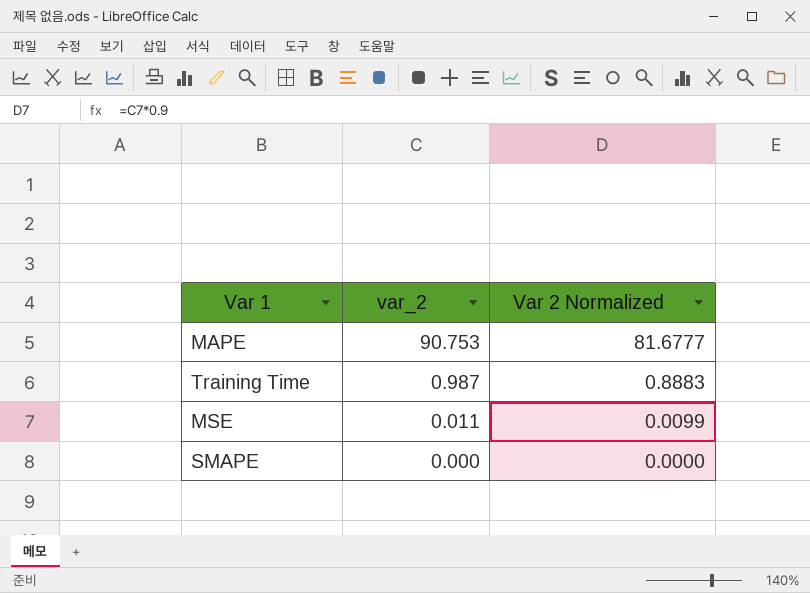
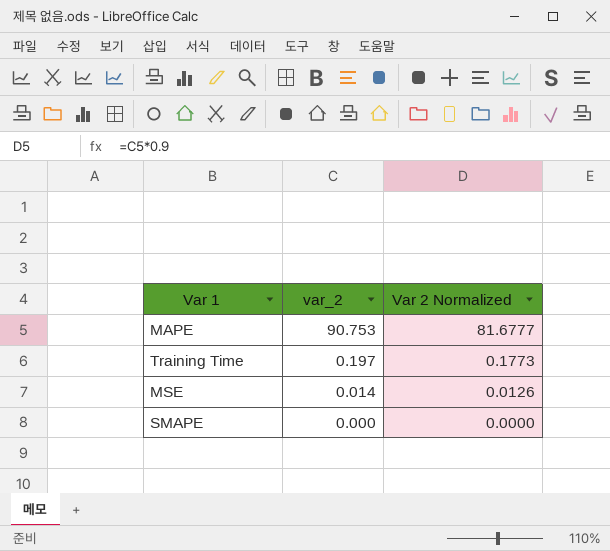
Training Time | var_2: 0.987 -> 0.197
Training Time | Var 2 Normalized: 0.8883 -> 0.1773
MSE | var_2: 0.011 -> 0.014
MSE | Var 2 Normalized: 0.0099 -> 0.0126

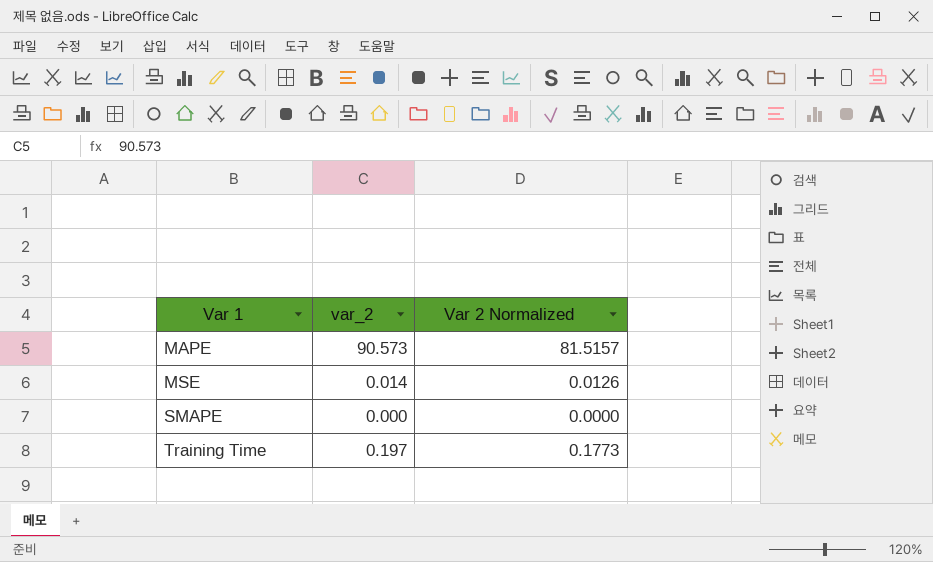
row order: var_2 descending -> Var 1 ascending
MAPE | var_2: 90.753 -> 90.573
MAPE | Var 2 Normalized: 81.6777 -> 81.5157

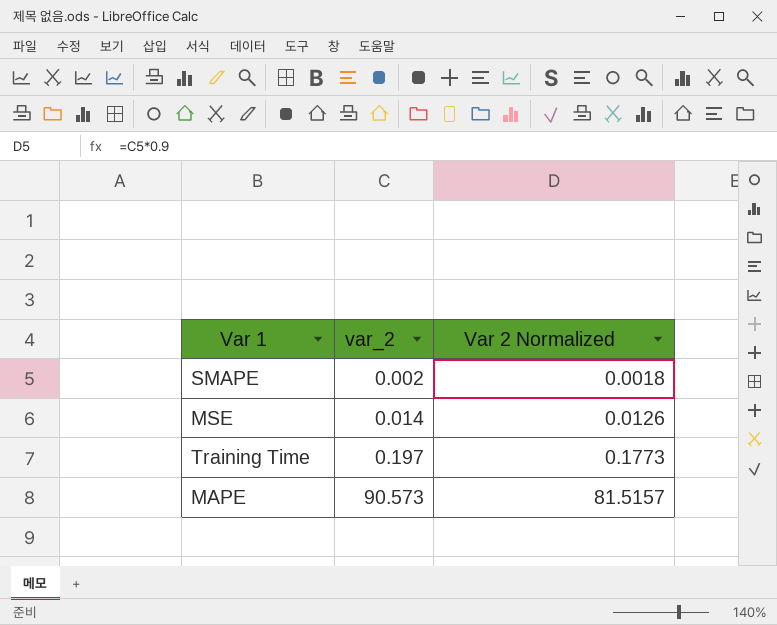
row order: Var 1 ascending -> var_2 ascending
SMAPE | var_2: 0.000 -> 0.002
SMAPE | Var 2 Normalized: 0.0000 -> 0.0018

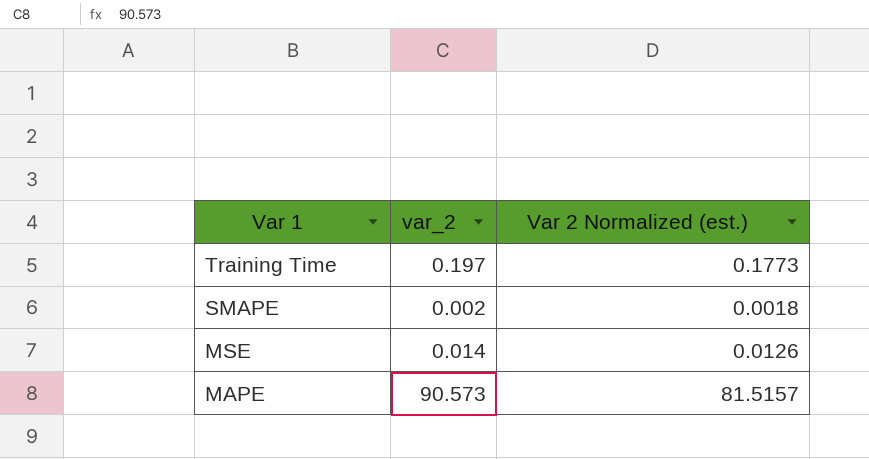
row order: var_2 ascending -> Var 1 descending
column name: Var 2 Normalized -> Var 2 Normalized (est.)

